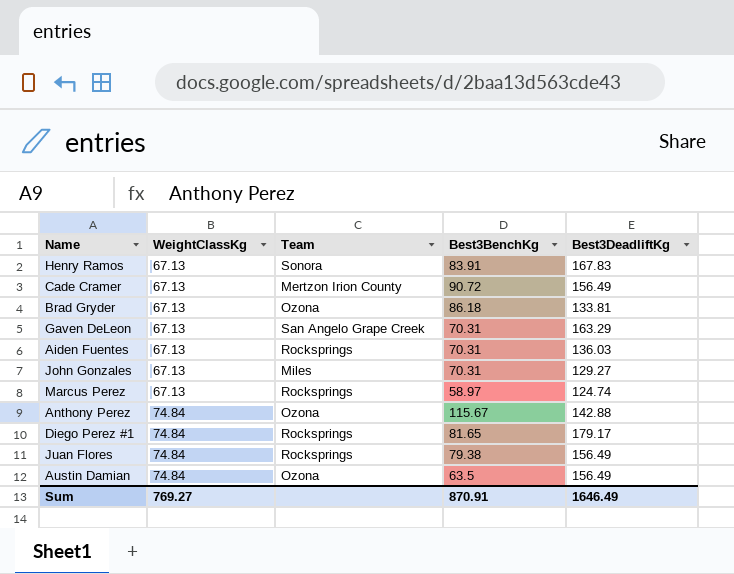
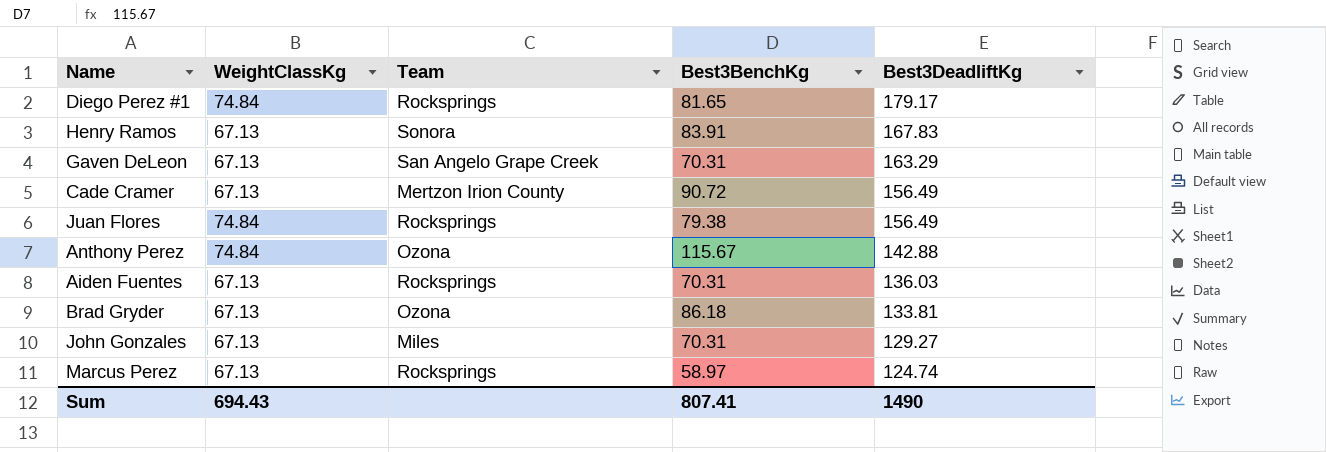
row order: WeightClassKg ascending -> Best3DeadliftKg descending
row Austin Damian: 74.84 | Ozona | 63.5 | 156.49 -> none
Sum | WeightClassKg: 769.27 -> 694.43
Sum | Best3BenchKg: 870.91 -> 807.41
Sum | Best3DeadliftKg: 1646.49 -> 1490

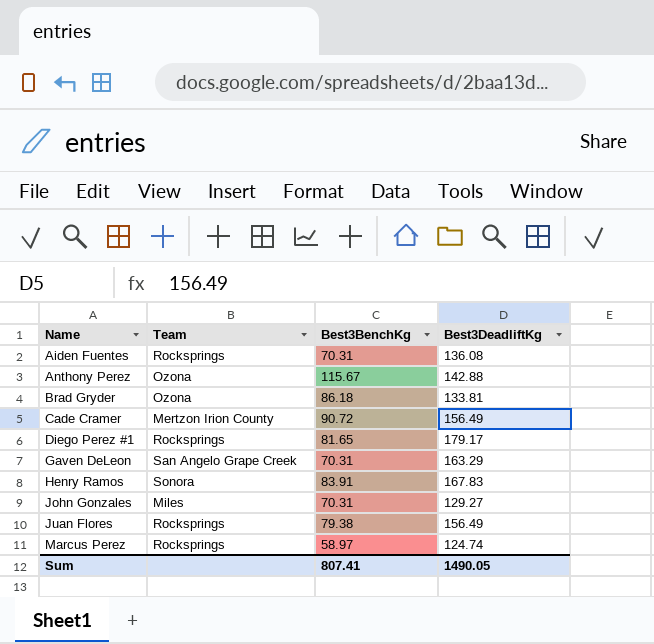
row order: Best3DeadliftKg descending -> Name ascending
column WeightClassKg | position: 2 -> none
Aiden Fuentes | Best3DeadliftKg: 136.03 -> 136.08
Sum | Best3DeadliftKg: 1490 -> 1490.05

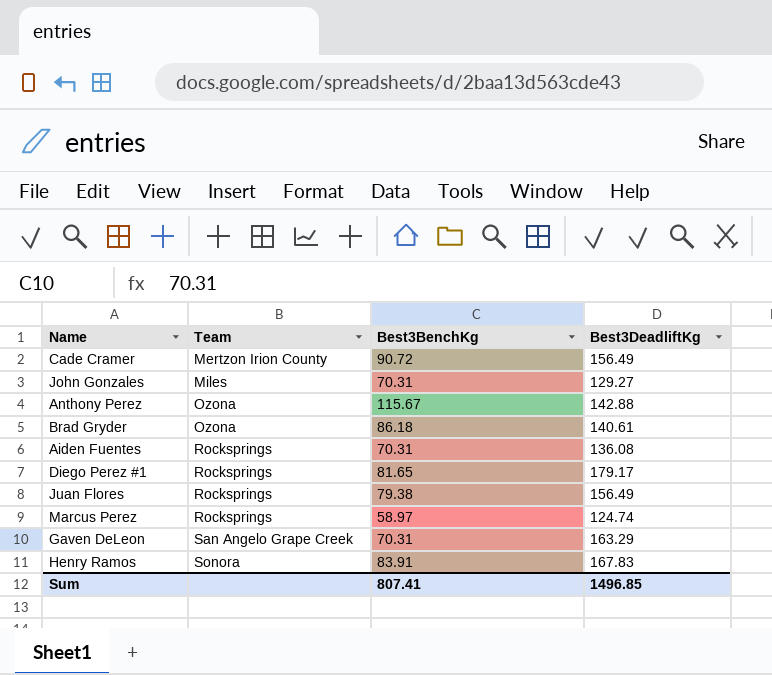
row order: Name ascending -> Team ascending
Brad Gryder | Best3DeadliftKg: 133.81 -> 140.61
Sum | Best3DeadliftKg: 1490.05 -> 1496.85

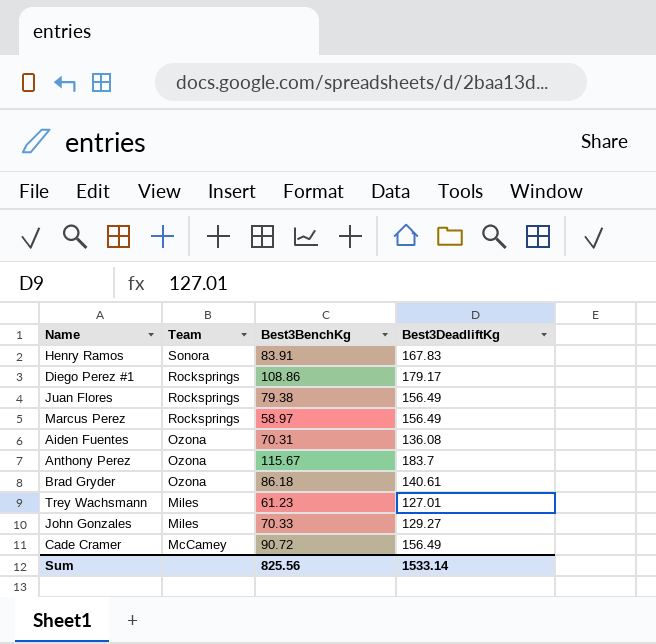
row order: Team ascending -> Team descending
row Gaven DeLeon: San Angelo Grape Creek | 70.31 | 163.29 -> none
Diego Perez #1 | Best3BenchKg: 81.65 -> 108.86
Marcus Perez | Best3DeadliftKg: 124.74 -> 156.49
Aiden Fuentes | Team: Rocksprings -> Ozona
Anthony Perez | Best3DeadliftKg: 142.88 -> 183.7
row Trey Wachsmann: none -> Miles | 61.23 | 127.01
John Gonzales | Best3BenchKg: 70.31 -> 70.33
Cade Cramer | Team: Mertzon Irion County -> McCamey
Sum | Best3BenchKg: 807.41 -> 825.56
Sum | Best3DeadliftKg: 1496.85 -> 1533.14

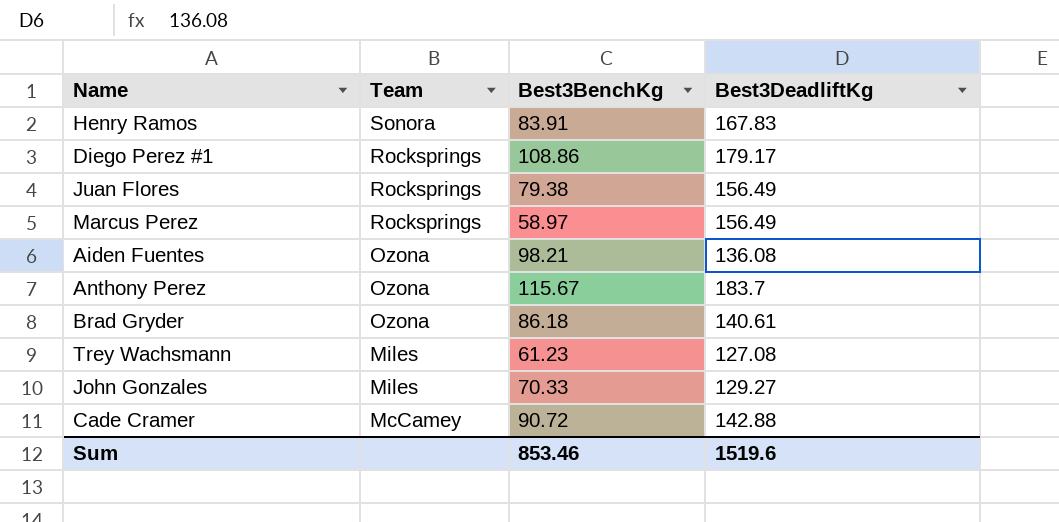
Aiden Fuentes | Best3BenchKg: 70.31 -> 98.21
Trey Wachsmann | Best3DeadliftKg: 127.01 -> 127.08
Cade Cramer | Best3DeadliftKg: 156.49 -> 142.88
Sum | Best3BenchKg: 825.56 -> 853.46
Sum | Best3DeadliftKg: 1533.14 -> 1519.6

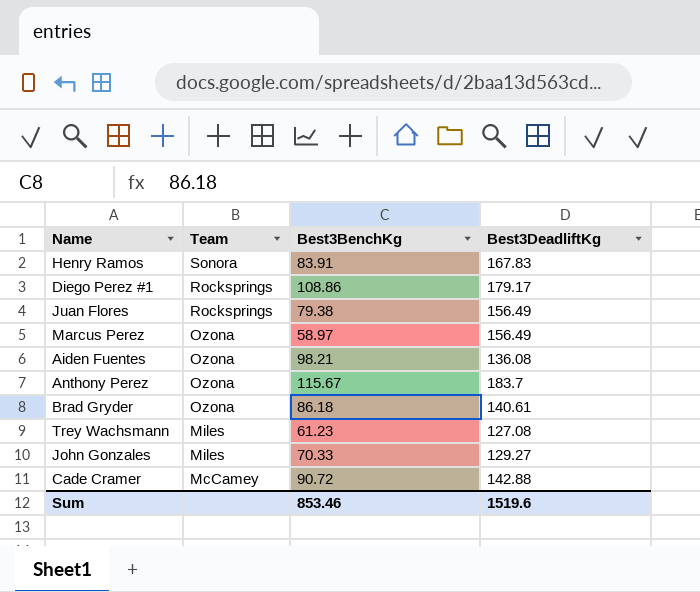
Marcus Perez | Team: Rocksprings -> Ozona

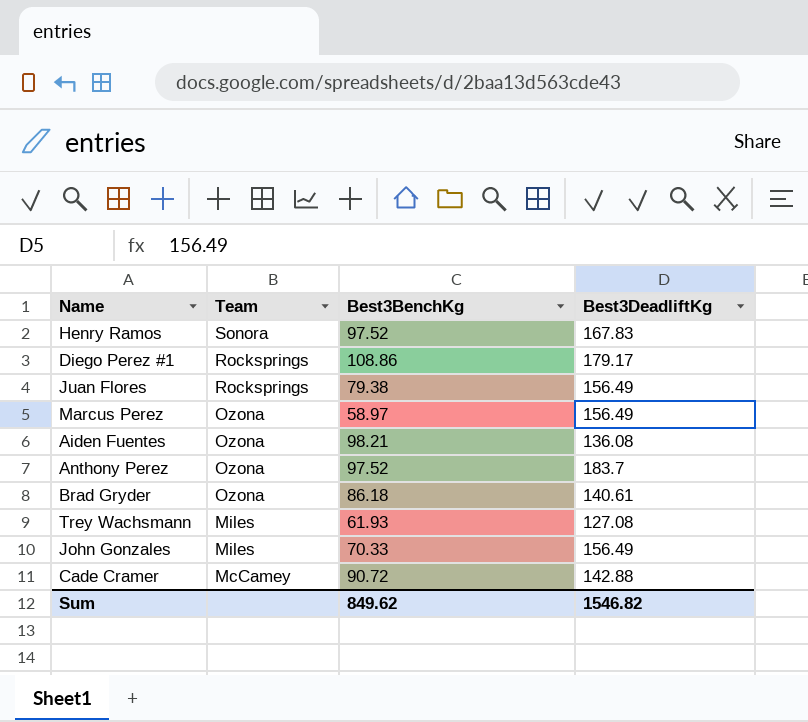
Henry Ramos | Best3BenchKg: 83.91 -> 97.52
Anthony Perez | Best3BenchKg: 115.67 -> 97.52
Trey Wachsmann | Best3BenchKg: 61.23 -> 61.93
John Gonzales | Best3DeadliftKg: 129.27 -> 156.49
Sum | Best3BenchKg: 853.46 -> 849.62
Sum | Best3DeadliftKg: 1519.6 -> 1546.82

